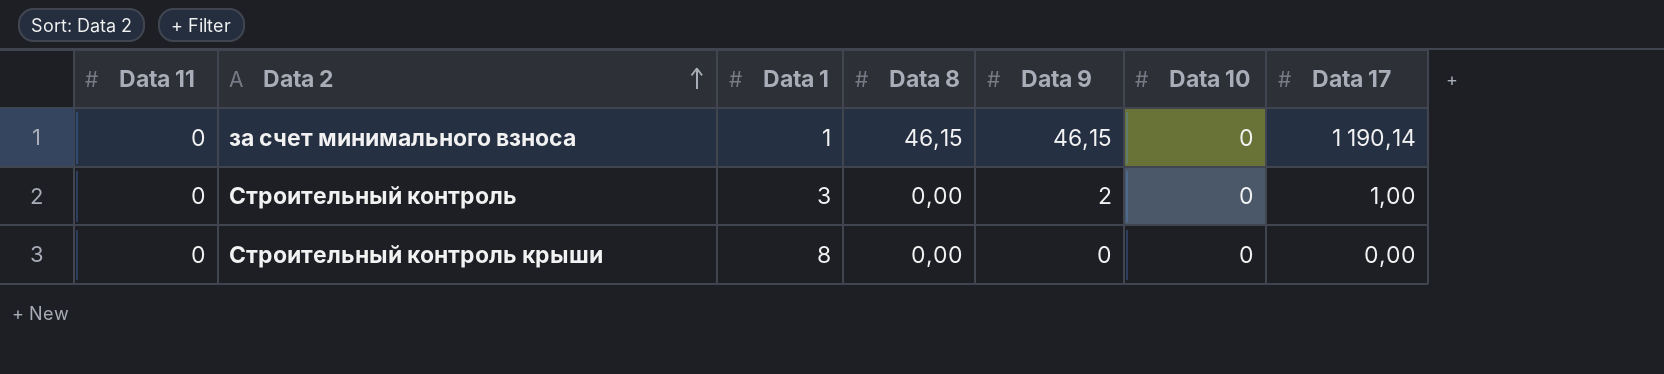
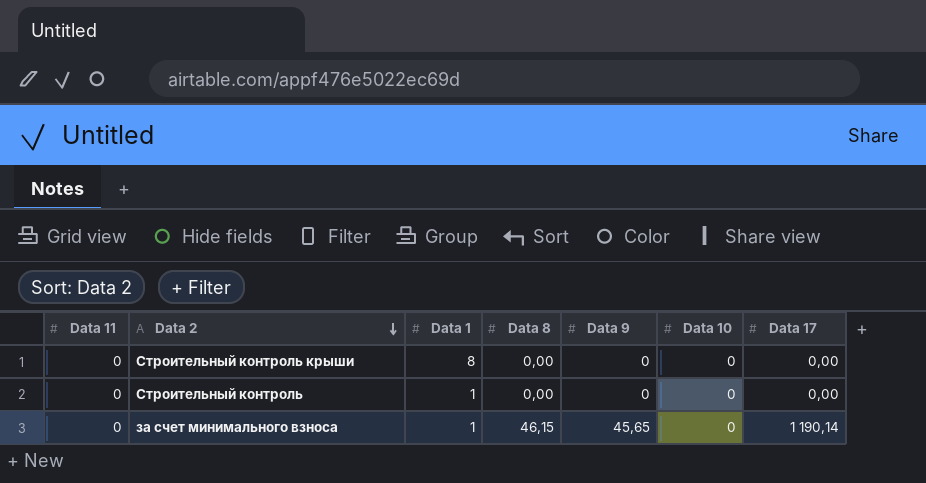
row order: Data 2 ascending -> Data 2 descending
Строительный контроль | Data 1: 3 -> 1
Строительный контроль | Data 9: 2 -> 0
Строительный контроль | Data 17: 1,00 -> 0,00
за счет минимального взноса | Data 9: 46,15 -> 45,65

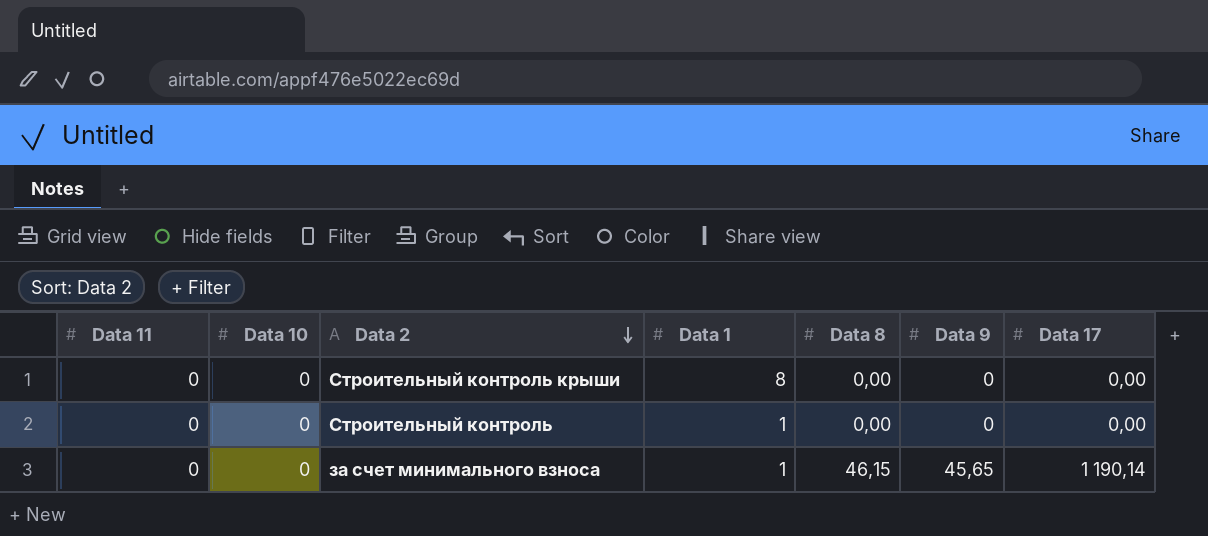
column Data 10 | position: 6 -> 2

